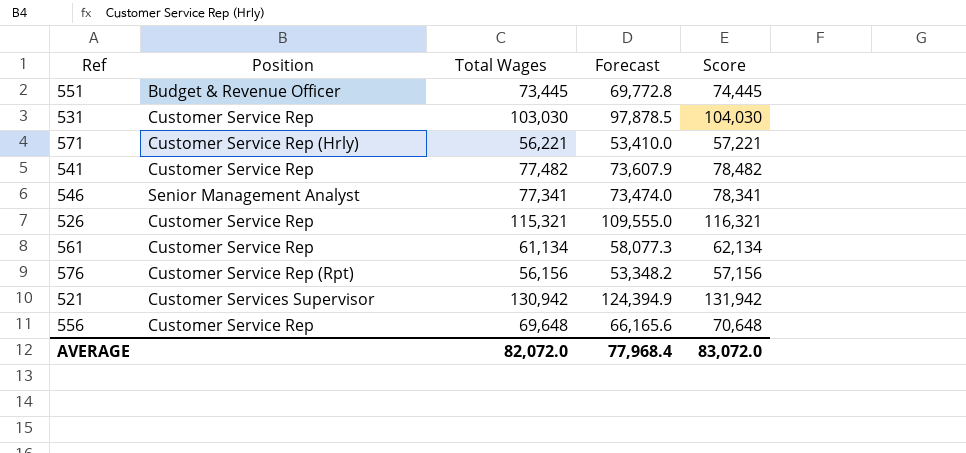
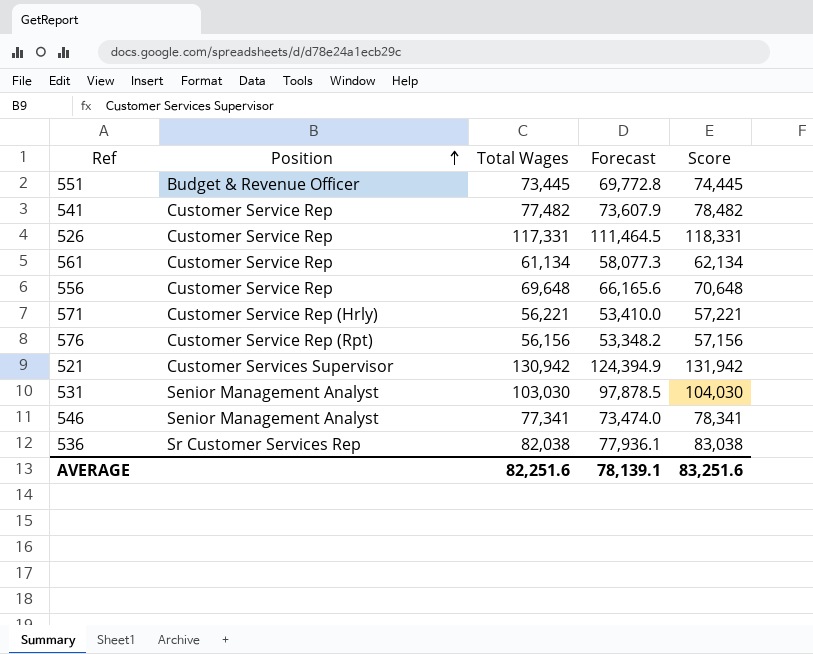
row order: none -> Position ascending
526 | Total Wages: 115,321 -> 117,331
526 | Forecast: 109,555.0 -> 111,464.5
526 | Score: 116,321 -> 118,331
531 | Position: Customer Service Rep -> Senior Management Analyst
row 536: none -> Sr Customer Services Rep | 82,038 | 77,936.1 | 83,038
AVERAGE | Total Wages: 82,072.0 -> 82,251.6
AVERAGE | Forecast: 77,968.4 -> 78,139.1
AVERAGE | Score: 83,072.0 -> 83,251.6

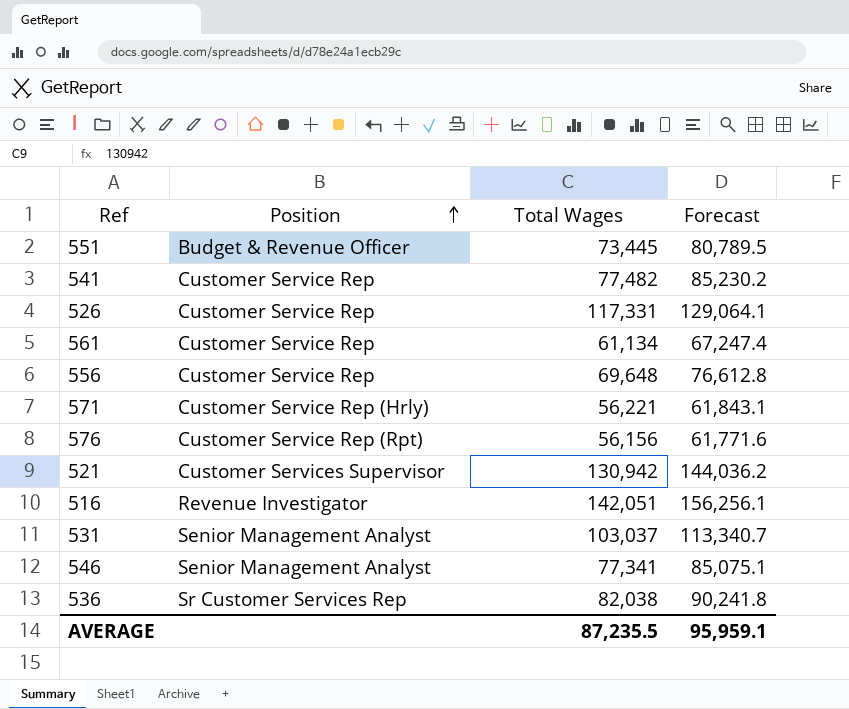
column Score | formula: [Total Wages] + 1000 -> none
column Forecast | formula: [Total Wages] * 0.95 -> [Total Wages] * 1.1
row 516: none -> Revenue Investigator | 142,051 | 156,256.1
531 | Total Wages: 103,030 -> 103,037
AVERAGE | Total Wages: 82,251.6 -> 87,235.5
AVERAGE | Forecast: 78,139.1 -> 95,959.1

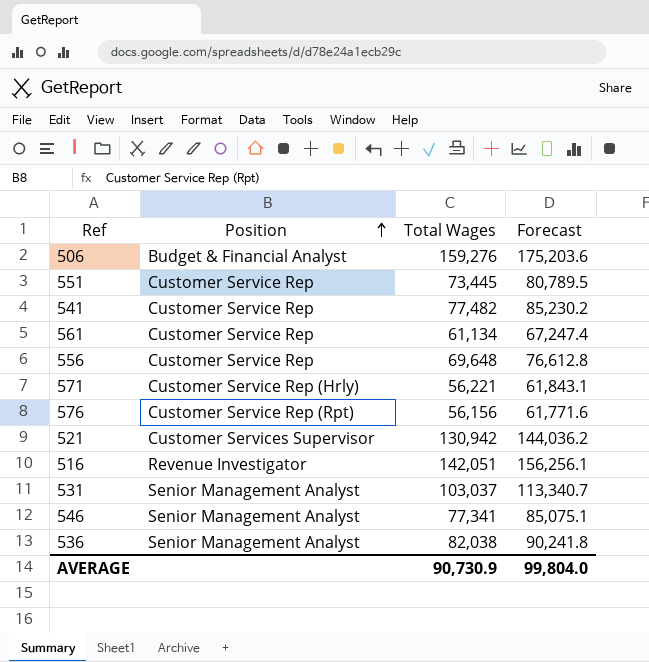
row 526: Customer Service Rep | 117,331 | 129,064.1 -> none
row 506: none -> Budget & Financial Analyst | 159,276 | 175,203.6
551 | Position: Budget & Revenue Officer -> Customer Service Rep
536 | Position: Sr Customer Services Rep -> Senior Management Analyst
AVERAGE | Total Wages: 87,235.5 -> 90,730.9
AVERAGE | Forecast: 95,959.1 -> 99,804.0

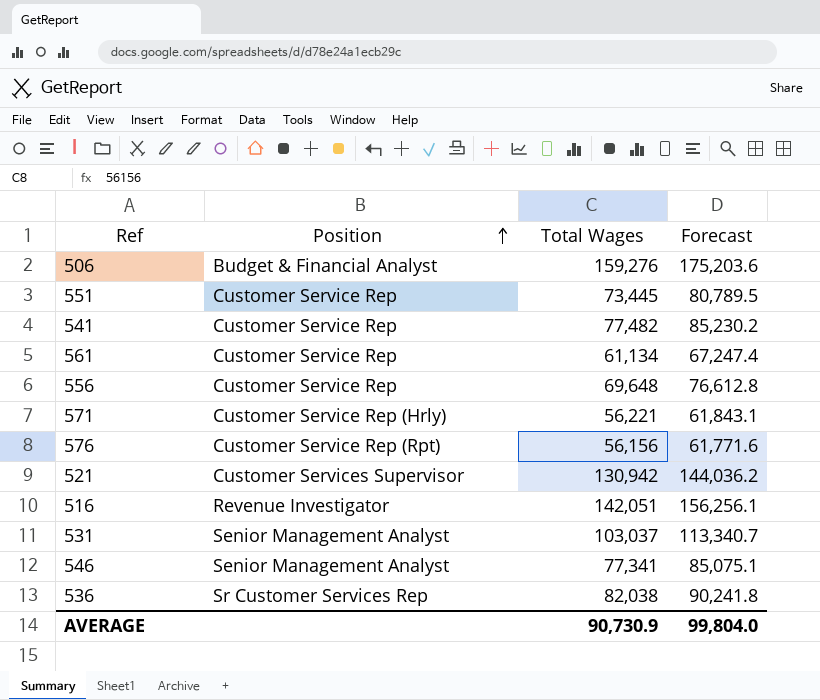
536 | Position: Senior Management Analyst -> Sr Customer Services Rep

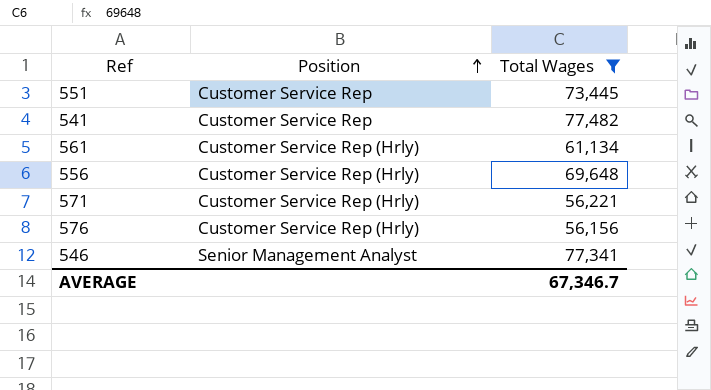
filter: none -> Total Wages <= 77,482
column Forecast | formula: [Total Wages] * 1.1 -> none
561 | Position: Customer Service Rep -> Customer Service Rep (Hrly)
556 | Position: Customer Service Rep -> Customer Service Rep (Hrly)
576 | Position: Customer Service Rep (Rpt) -> Customer Service Rep (Hrly)
AVERAGE | Total Wages: 90,730.9 -> 67,346.7

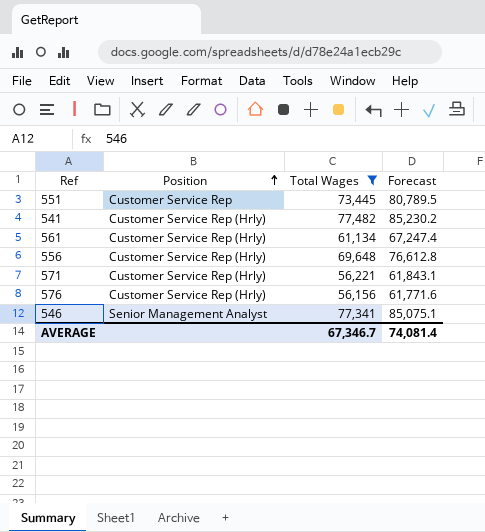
column Forecast | formula: none -> [Total Wages] * 1.1
541 | Position: Customer Service Rep -> Customer Service Rep (Hrly)

